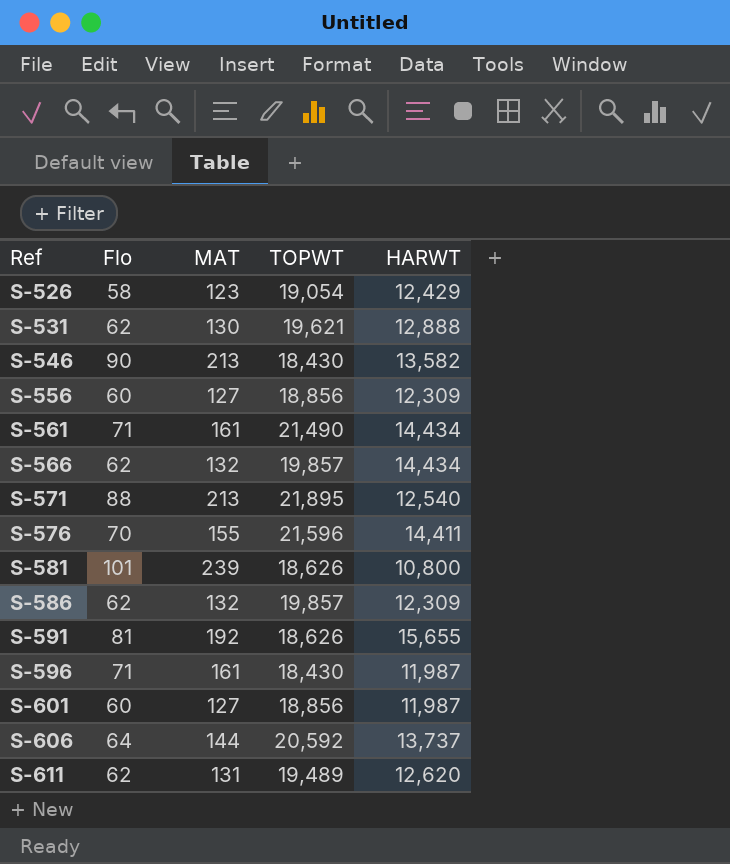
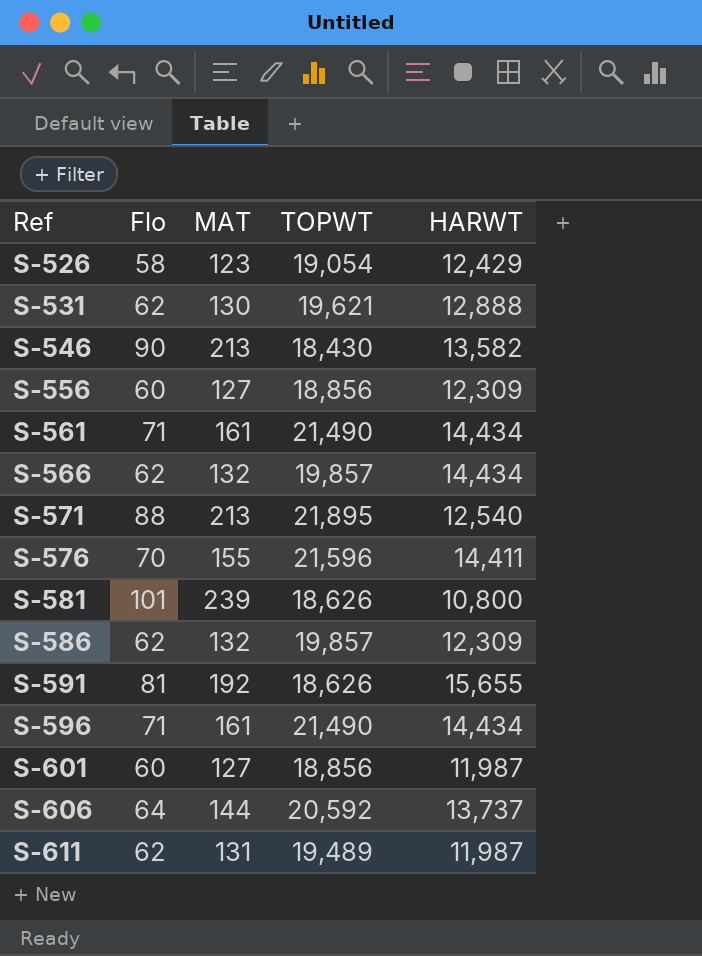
S-596 | TOPWT: 18,430 -> 21,490
S-596 | HARWT: 11,987 -> 14,434
S-611 | HARWT: 12,620 -> 11,987

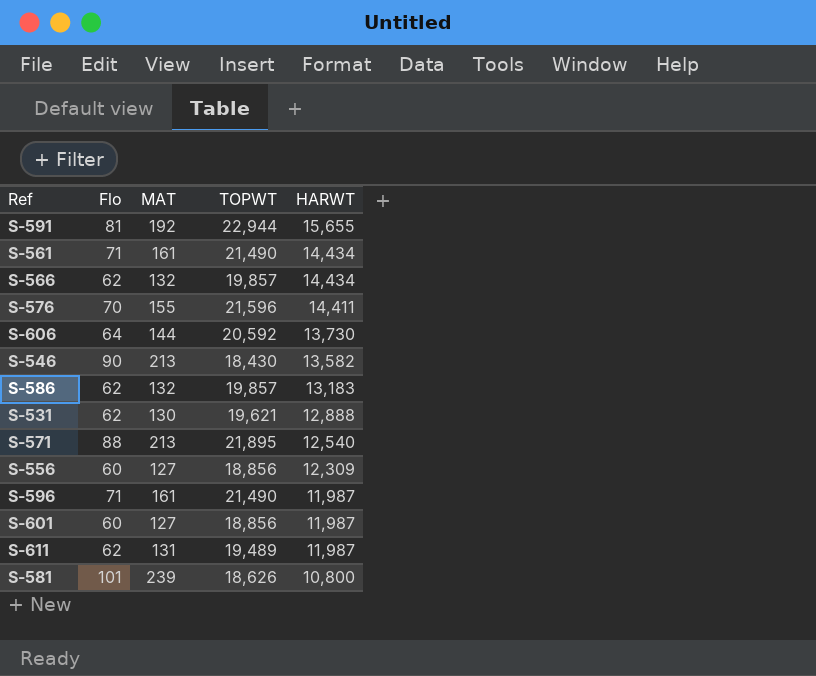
row order: Ref ascending -> HARWT descending
row S-526: 58 | 123 | 19,054 | 12,429 -> none
S-591 | TOPWT: 18,626 -> 22,944
S-606 | HARWT: 13,737 -> 13,730
S-586 | HARWT: 12,309 -> 13,183
S-596 | HARWT: 14,434 -> 11,987

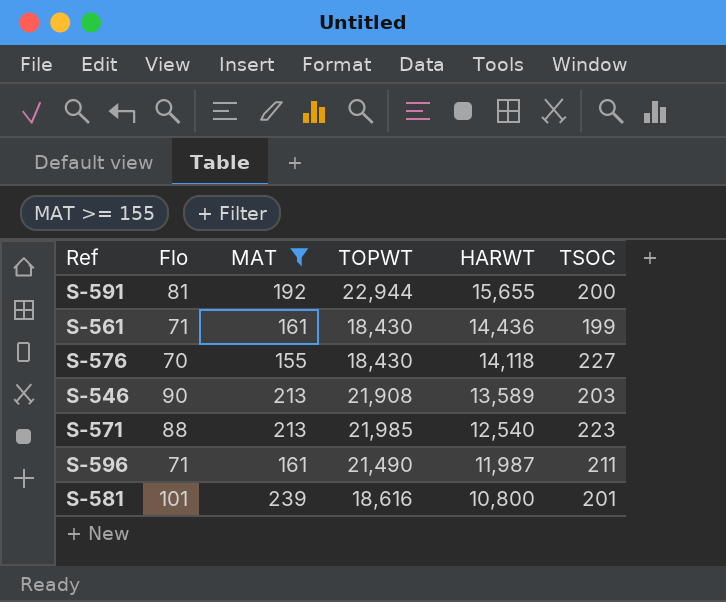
filter: none -> MAT >= 155
column TSOC | position: none -> 6
S-561 | TOPWT: 21,490 -> 18,430
S-561 | HARWT: 14,434 -> 14,436
S-576 | TOPWT: 21,596 -> 18,430
S-576 | HARWT: 14,411 -> 14,118
S-546 | TOPWT: 18,430 -> 21,908
S-546 | HARWT: 13,582 -> 13,589
S-571 | TOPWT: 21,895 -> 21,985
S-581 | TOPWT: 18,626 -> 18,616

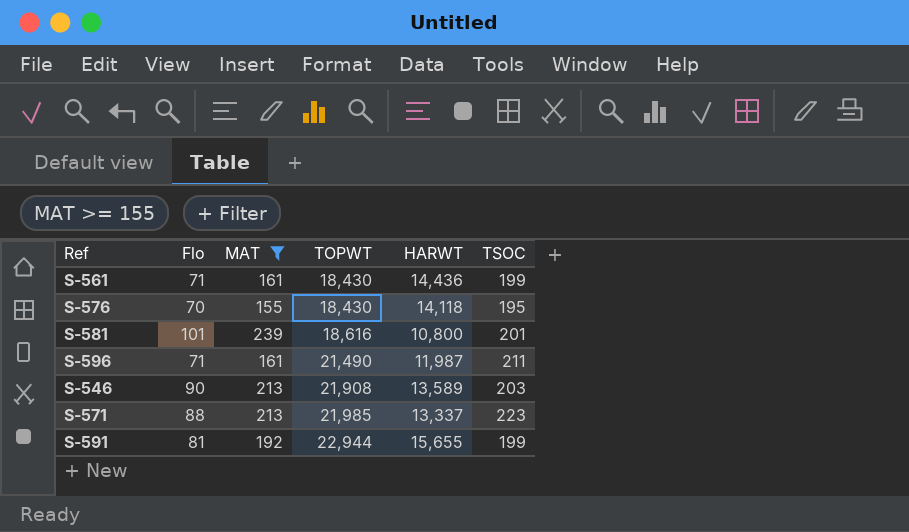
row order: HARWT descending -> TOPWT ascending
S-576 | TSOC: 227 -> 195
S-571 | HARWT: 12,540 -> 13,337
S-591 | TSOC: 200 -> 199

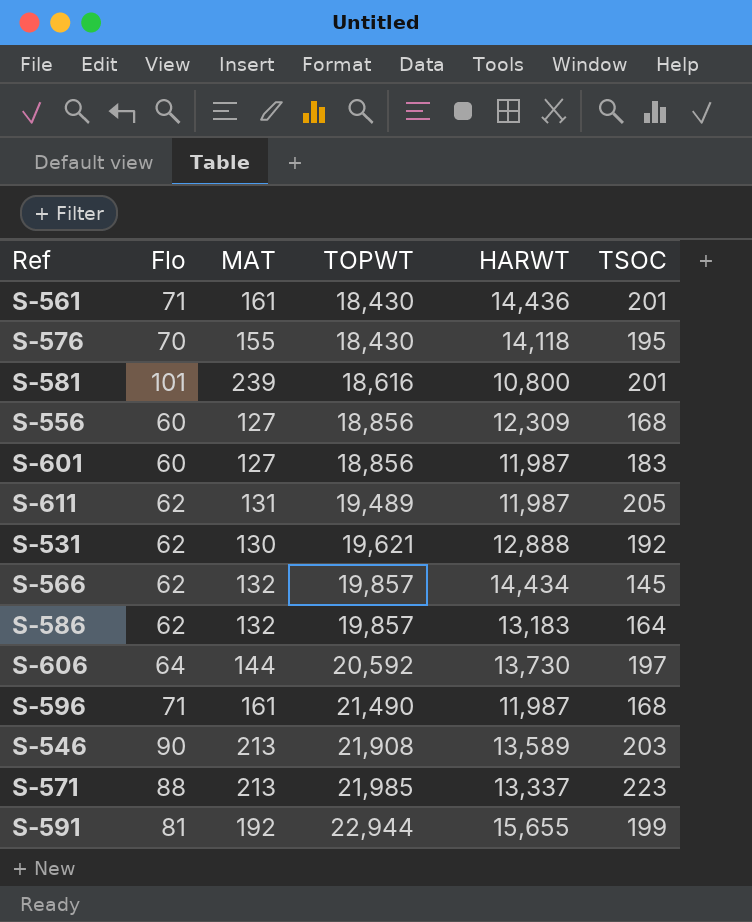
filter: MAT >= 155 -> none
S-561 | TSOC: 199 -> 201
S-596 | TSOC: 211 -> 168

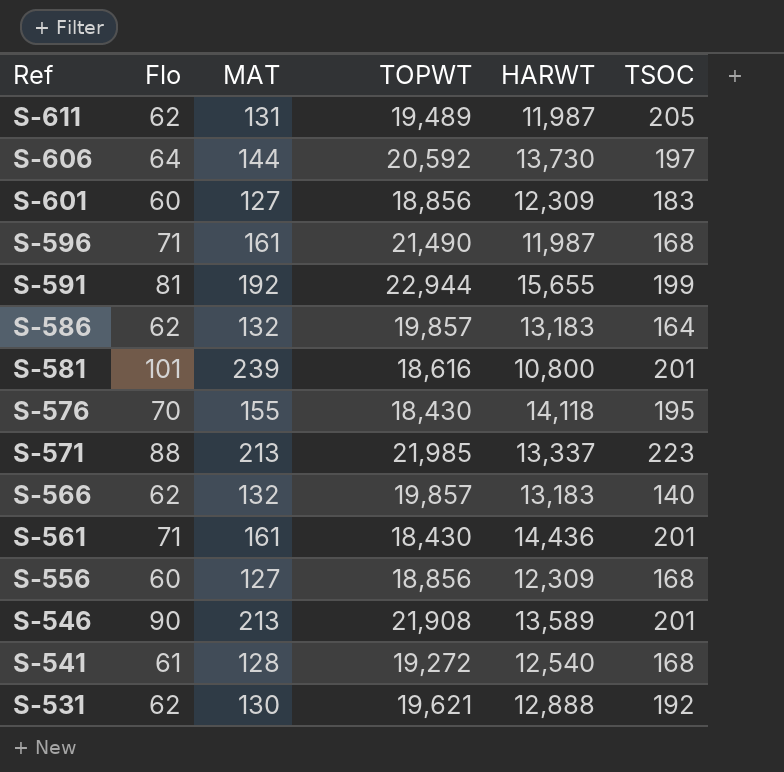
row order: TOPWT ascending -> Ref descending
S-601 | HARWT: 11,987 -> 12,309
S-566 | HARWT: 14,434 -> 13,183
S-566 | TSOC: 145 -> 140
S-546 | TSOC: 203 -> 201
row S-541: none -> 61 | 128 | 19,272 | 12,540 | 168

